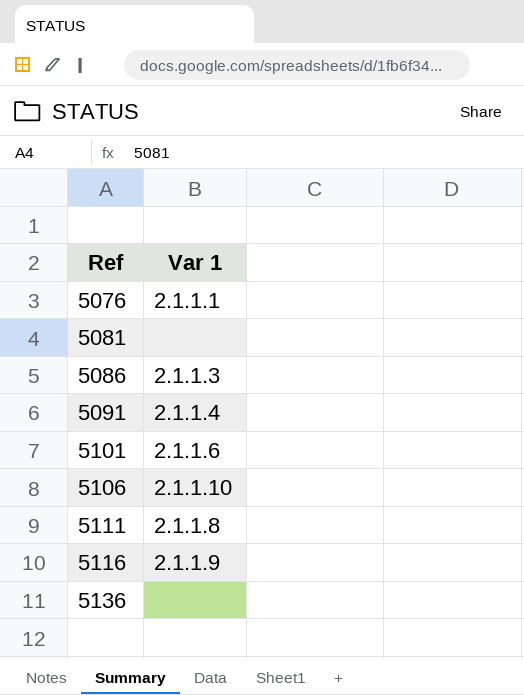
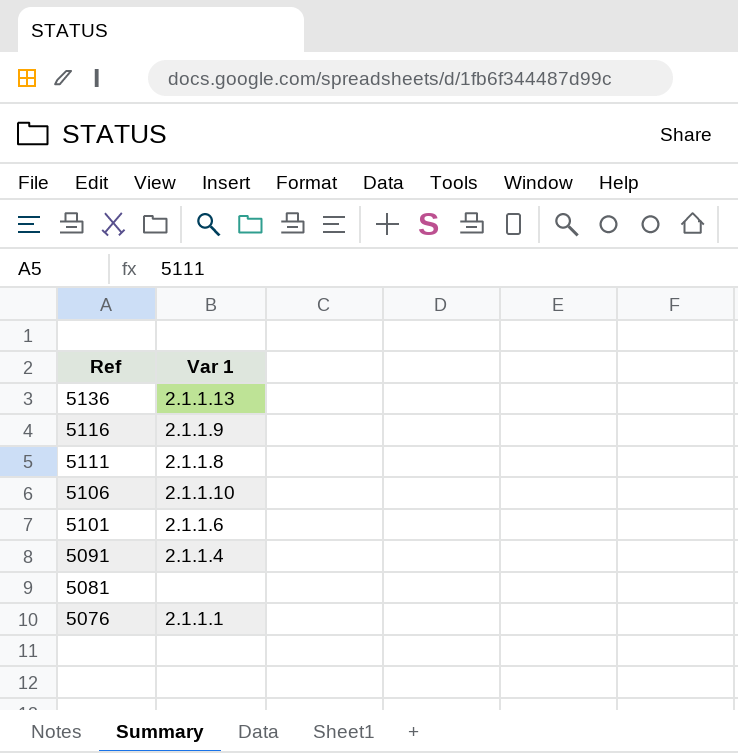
row order: Ref ascending -> Ref descending
row 5086: 2.1.1.3 -> none
5136 | Var 1: none -> 2.1.1.13

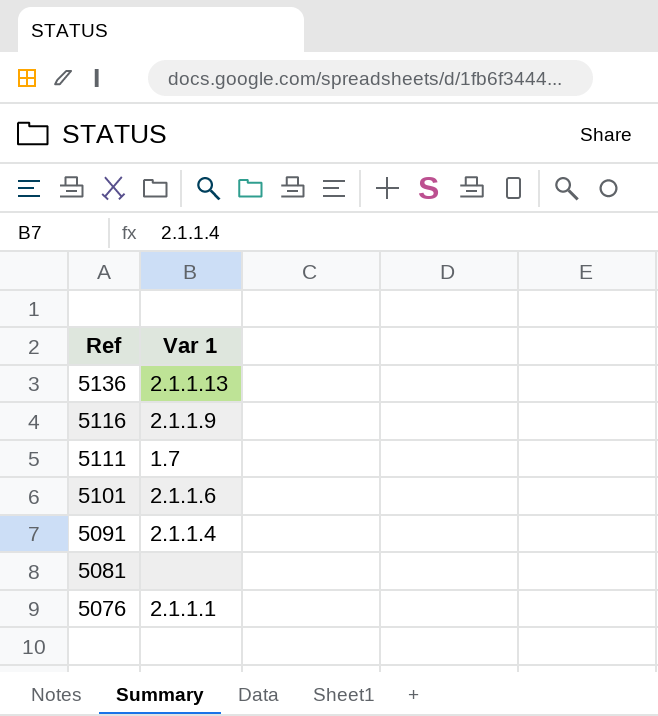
row 5106: 2.1.1.10 -> none
5111 | Var 1: 2.1.1.8 -> 1.7

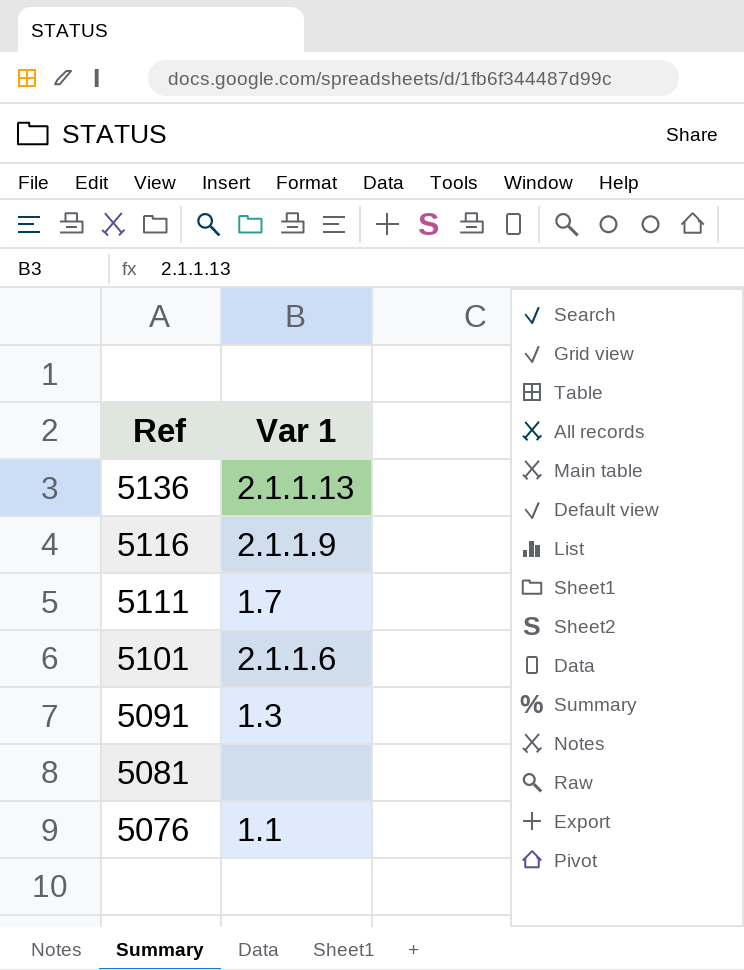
5091 | Var 1: 2.1.1.4 -> 1.3
5076 | Var 1: 2.1.1.1 -> 1.1

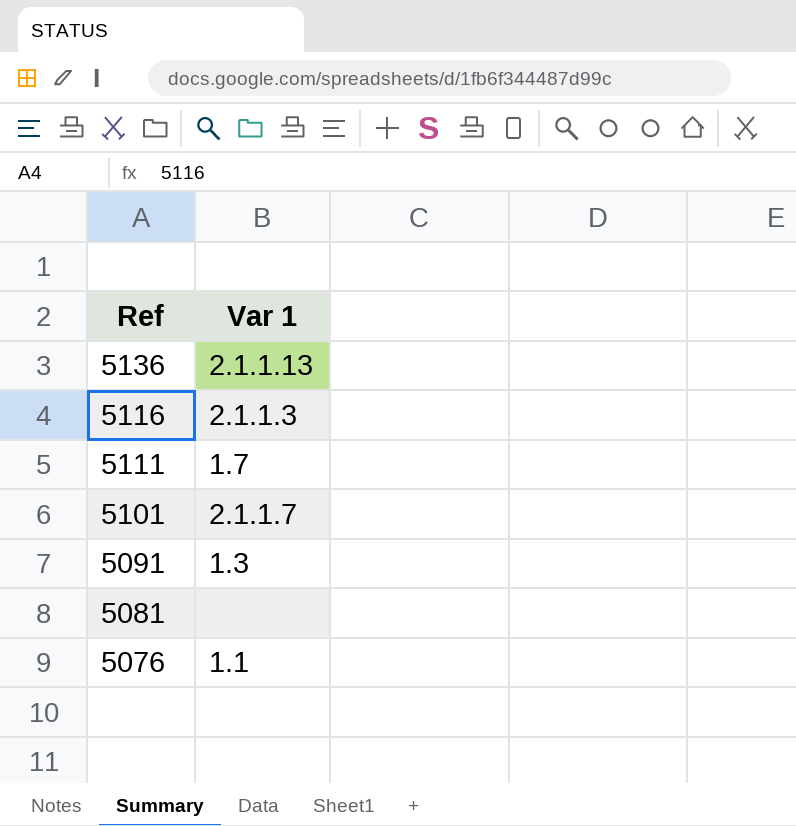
5116 | Var 1: 2.1.1.9 -> 2.1.1.3
5101 | Var 1: 2.1.1.6 -> 2.1.1.7

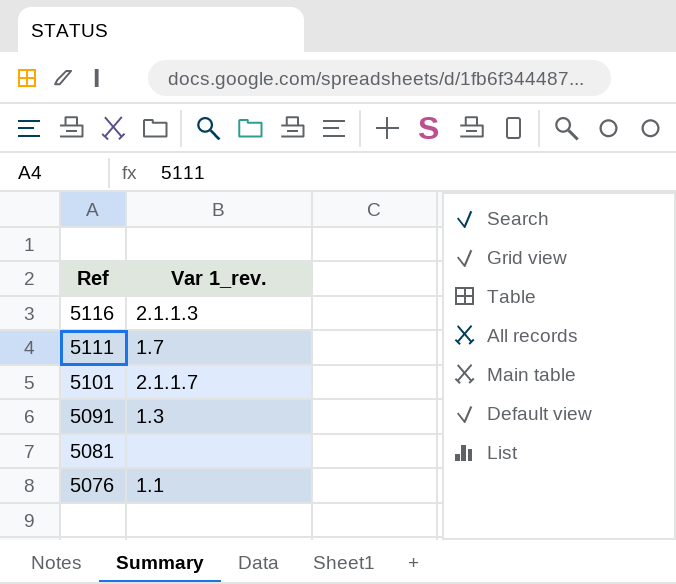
column name: Var 1 -> Var 1_rev.
row 5136: 2.1.1.13 -> none

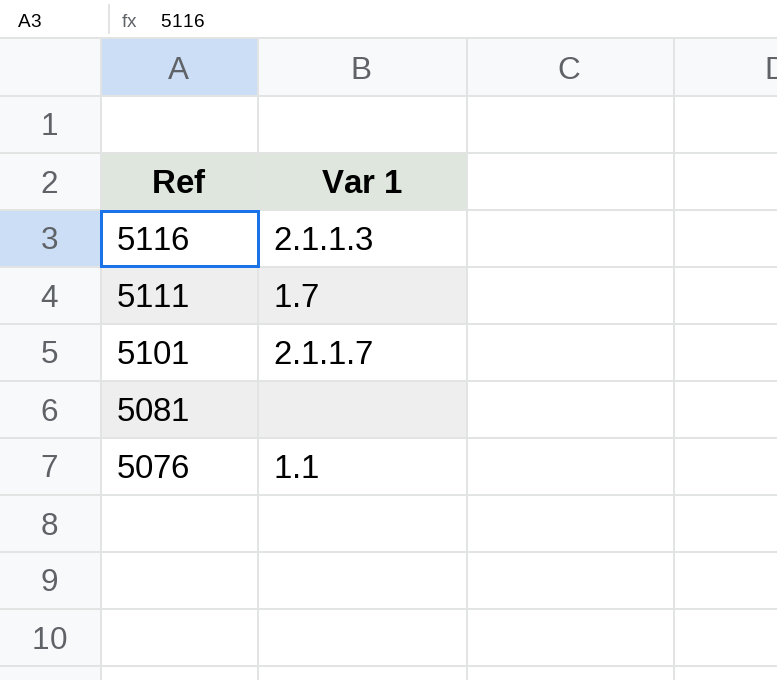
column name: Var 1_rev. -> Var 1
row 5091: 1.3 -> none

